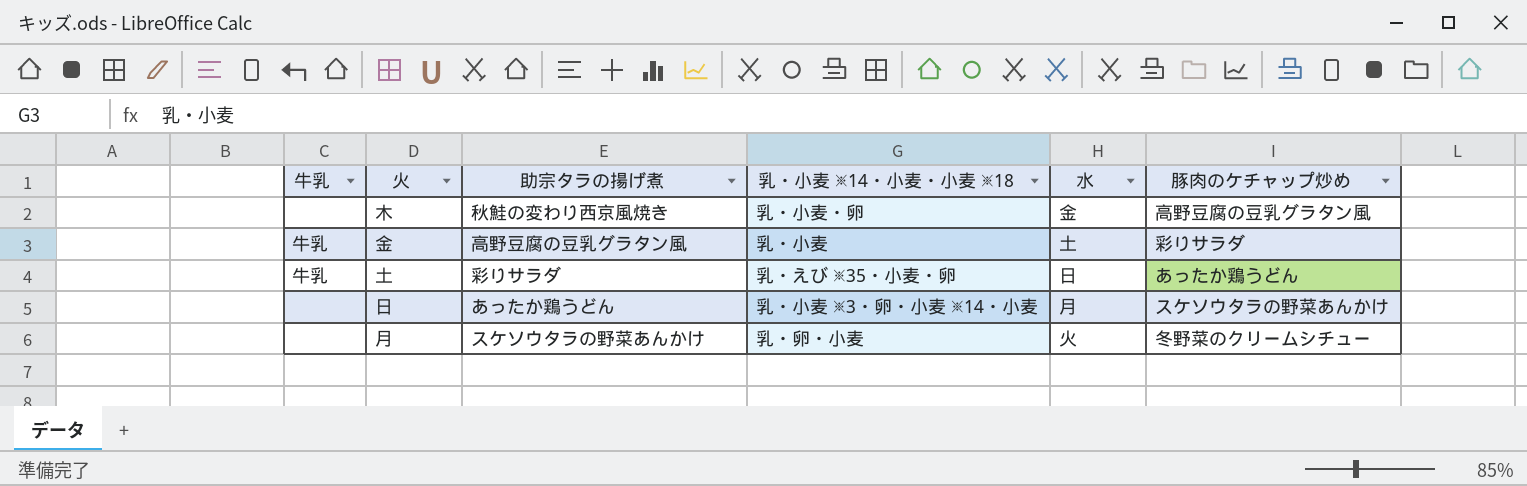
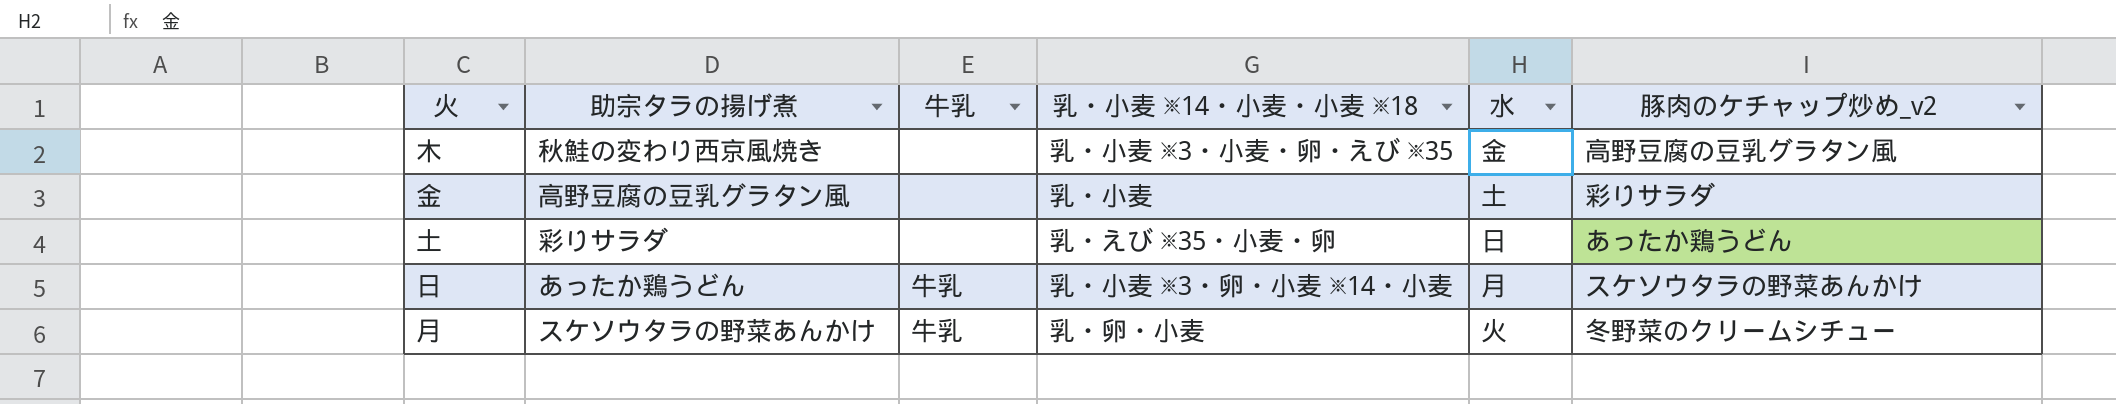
column 牛乳 | position: 1 -> 3
column name: 豚肉のケチャップ炒め -> 豚肉のケチャップ炒め_v2
木 | 乳・小麦 ※14・小麦・小麦 ※18: 乳・小麦・卵 -> 乳・小麦 ※3・小麦・卵・えび ※35
金 | 牛乳: 牛乳 -> none
土 | 牛乳: 牛乳 -> none
日 | 牛乳: none -> 牛乳
月 | 牛乳: none -> 牛乳

